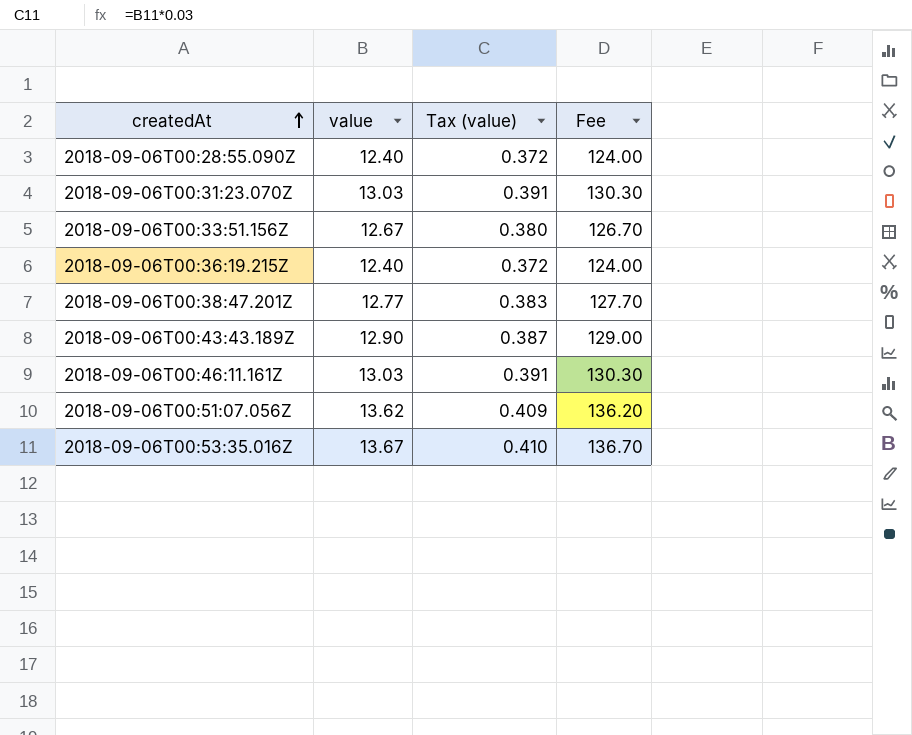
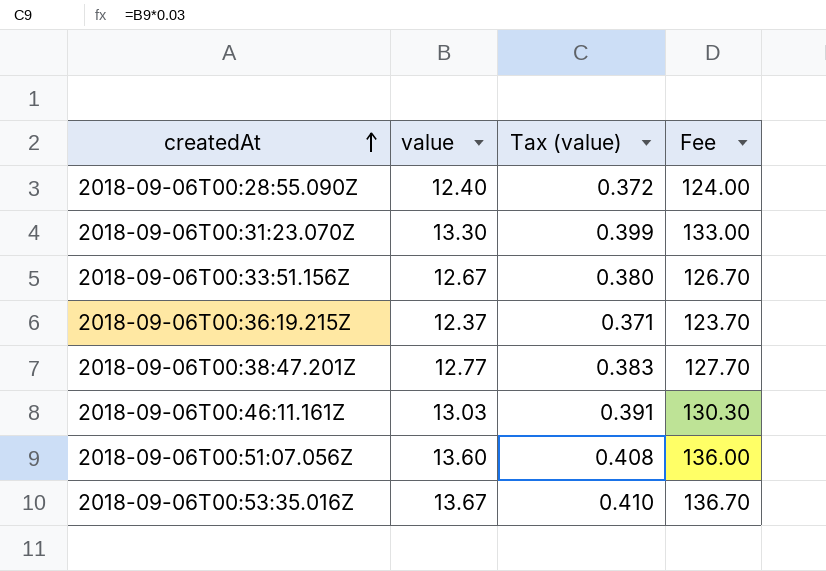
row 2018-09-06T00:43:43.189Z: 12.90 | 0.387 | 129.00 -> none
2018-09-06T00:31:23.070Z | value: 13.03 -> 13.30
2018-09-06T00:31:23.070Z | Tax (value): 0.391 -> 0.399
2018-09-06T00:31:23.070Z | Fee: 130.30 -> 133.00
2018-09-06T00:36:19.215Z | value: 12.40 -> 12.37
2018-09-06T00:36:19.215Z | Tax (value): 0.372 -> 0.371
2018-09-06T00:36:19.215Z | Fee: 124.00 -> 123.70
2018-09-06T00:51:07.056Z | value: 13.62 -> 13.60
2018-09-06T00:51:07.056Z | Tax (value): 0.409 -> 0.408
2018-09-06T00:51:07.056Z | Fee: 136.20 -> 136.00

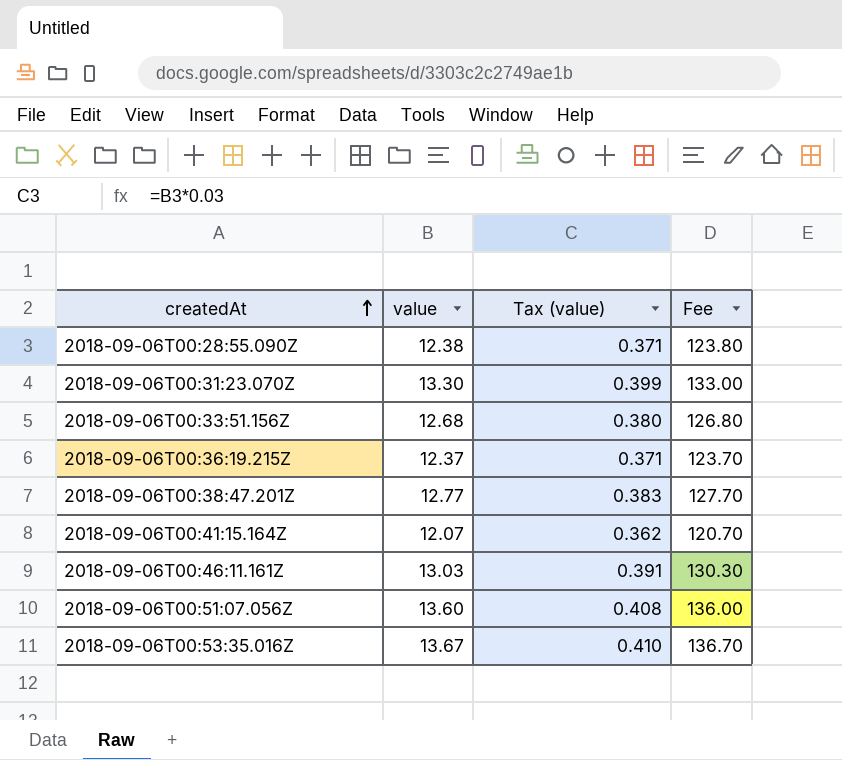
2018-09-06T00:28:55.090Z | value: 12.40 -> 12.38
2018-09-06T00:28:55.090Z | Tax (value): 0.372 -> 0.371
2018-09-06T00:28:55.090Z | Fee: 124.00 -> 123.80
2018-09-06T00:33:51.156Z | value: 12.67 -> 12.68
2018-09-06T00:33:51.156Z | Fee: 126.70 -> 126.80
row 2018-09-06T00:41:15.164Z: none -> 12.07 | 0.362 | 120.70

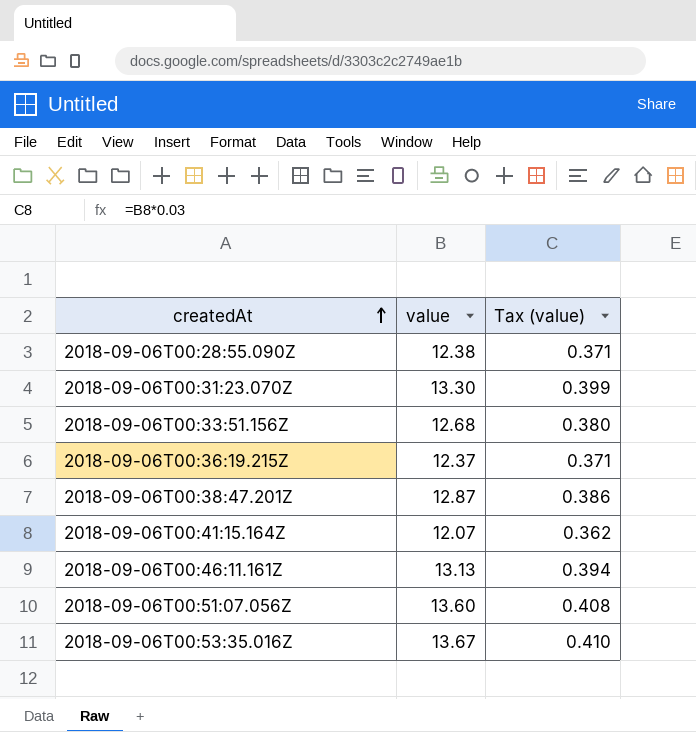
column Fee | formula: [value] * 10 -> none
2018-09-06T00:38:47.201Z | value: 12.77 -> 12.87
2018-09-06T00:38:47.201Z | Tax (value): 0.383 -> 0.386
2018-09-06T00:46:11.161Z | value: 13.03 -> 13.13
2018-09-06T00:46:11.161Z | Tax (value): 0.391 -> 0.394

